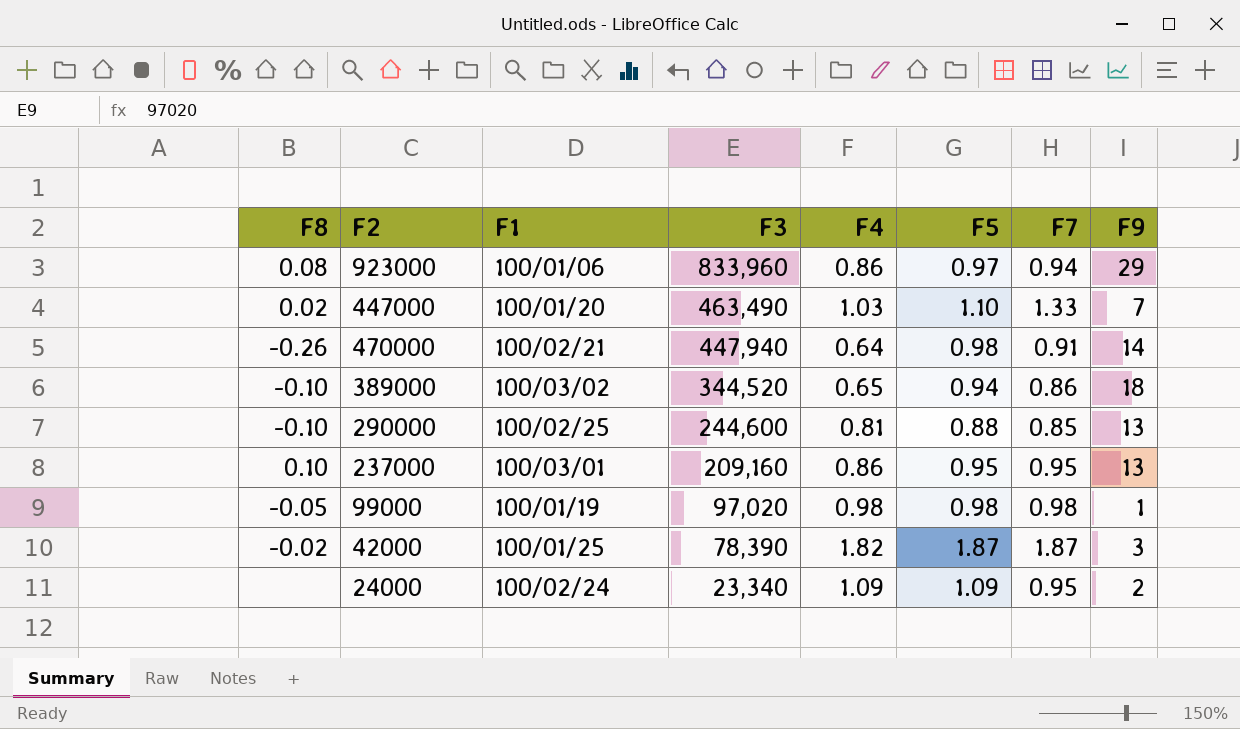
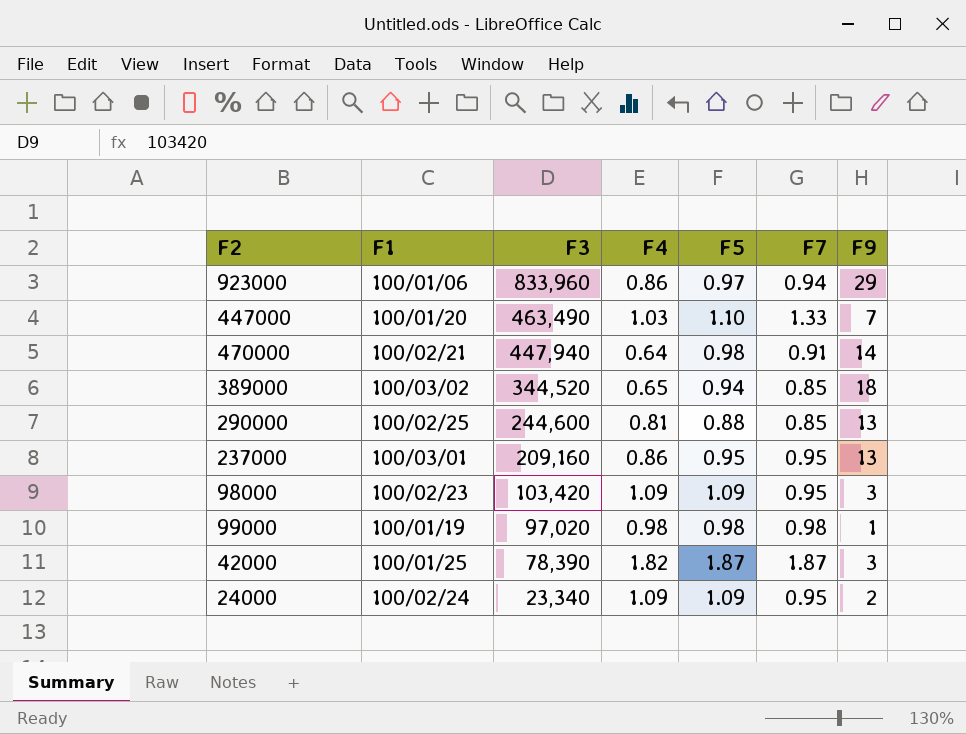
column F8 | position: 1 -> none
389000 | F7: 0.86 -> 0.85
row 98000: none -> 100/02/23 | 103,420 | 1.09 | 1.09 | 0.95 | 3

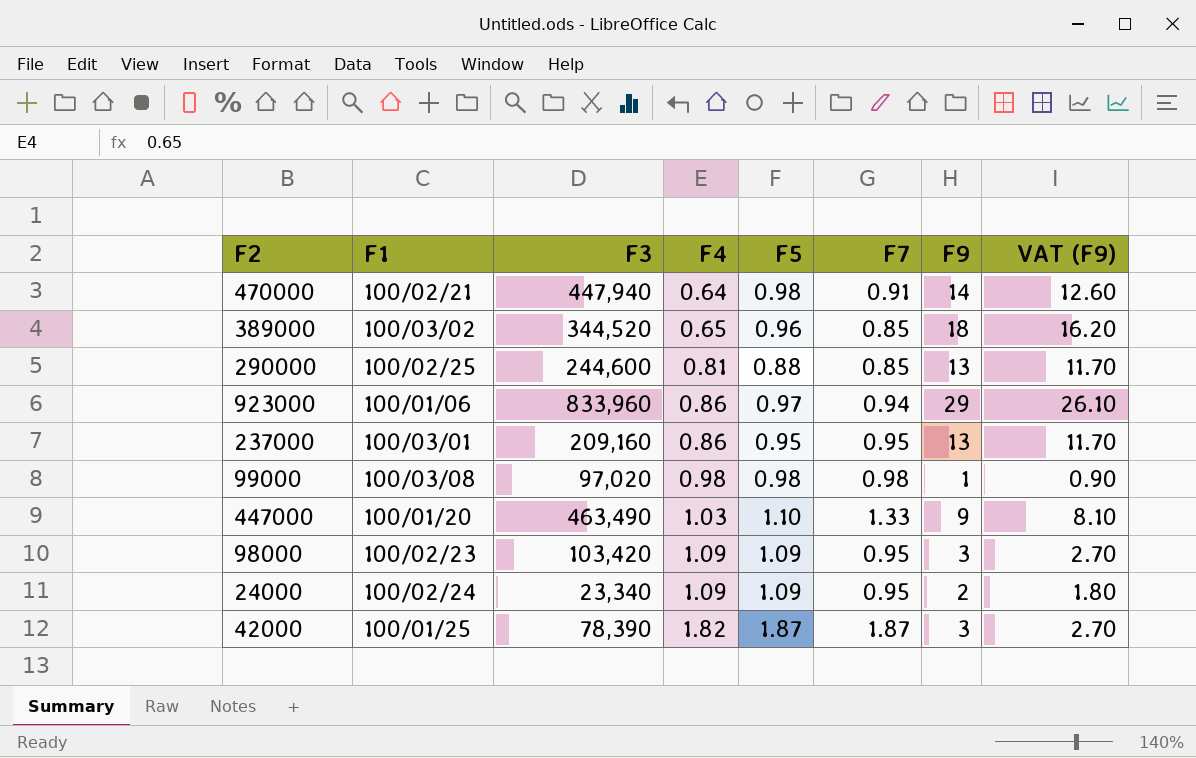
row order: F3 descending -> F4 ascending
column VAT (F9) | formula: none -> [F9] * 0.9
389000 | F5: 0.94 -> 0.96
99000 | F1: 100/01/19 -> 100/03/08
447000 | F9: 7 -> 9

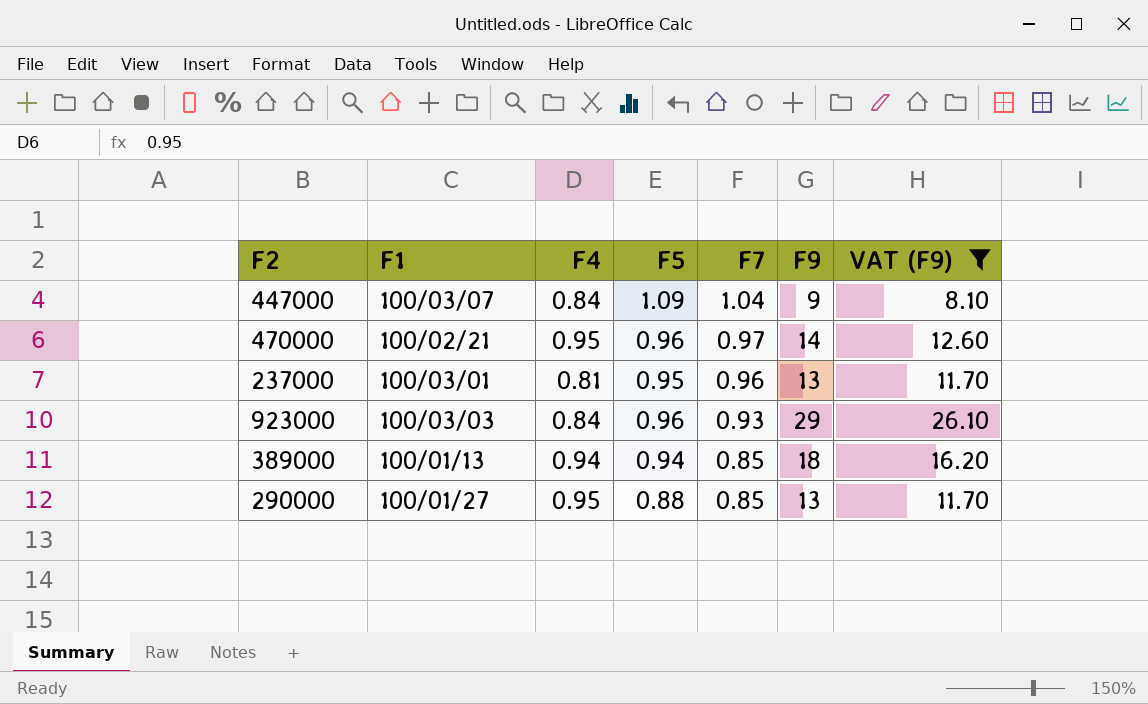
filter: none -> VAT (F9) >= 8.10
row order: F4 ascending -> F7 descending
column F3 | position: 3 -> none
447000 | F1: 100/01/20 -> 100/03/07
447000 | F4: 1.03 -> 0.84
447000 | F5: 1.10 -> 1.09
447000 | F7: 1.33 -> 1.04
470000 | F4: 0.64 -> 0.95
470000 | F5: 0.98 -> 0.96
470000 | F7: 0.91 -> 0.97
237000 | F4: 0.86 -> 0.81
237000 | F7: 0.95 -> 0.96
923000 | F1: 100/01/06 -> 100/03/03
923000 | F4: 0.86 -> 0.84
923000 | F5: 0.97 -> 0.96
923000 | F7: 0.94 -> 0.93
389000 | F1: 100/03/02 -> 100/01/13
389000 | F4: 0.65 -> 0.94
389000 | F5: 0.96 -> 0.94
290000 | F1: 100/02/25 -> 100/01/27
290000 | F4: 0.81 -> 0.95

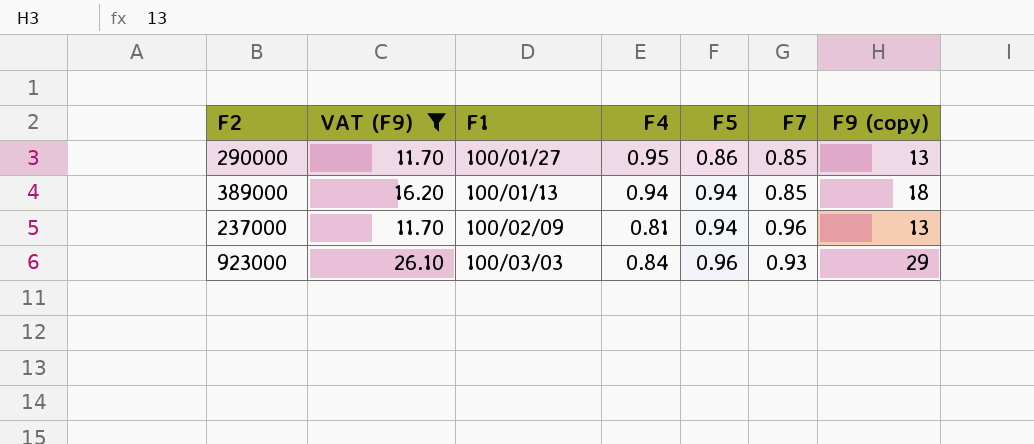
row order: F7 descending -> F5 ascending
column VAT (F9) | position: 7 -> 2
column name: F9 -> F9 (copy)
row 447000: 100/03/07 | 0.84 | 1.09 | 1.04 | 9 | 8.10 -> none
row 470000: 100/02/21 | 0.95 | 0.96 | 0.97 | 14 | 12.60 -> none
290000 | F5: 0.88 -> 0.86
237000 | F1: 100/03/01 -> 100/02/09
237000 | F5: 0.95 -> 0.94

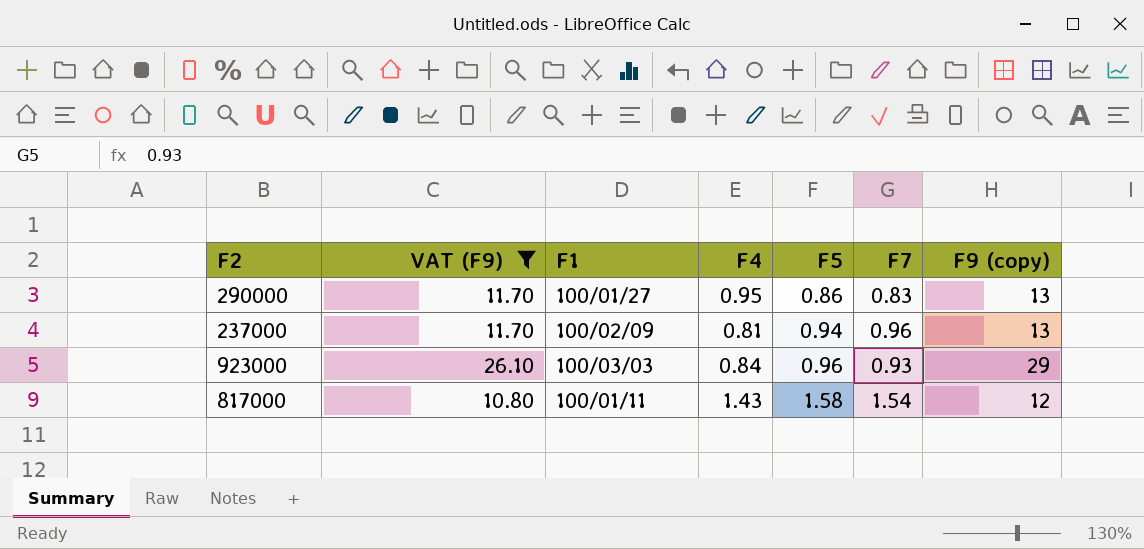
row 389000: 16.20 | 100/01/13 | 0.94 | 0.94 | 0.85 | 18 -> none
290000 | F7: 0.85 -> 0.83
row 817000: none -> 10.80 | 100/01/11 | 1.43 | 1.58 | 1.54 | 12

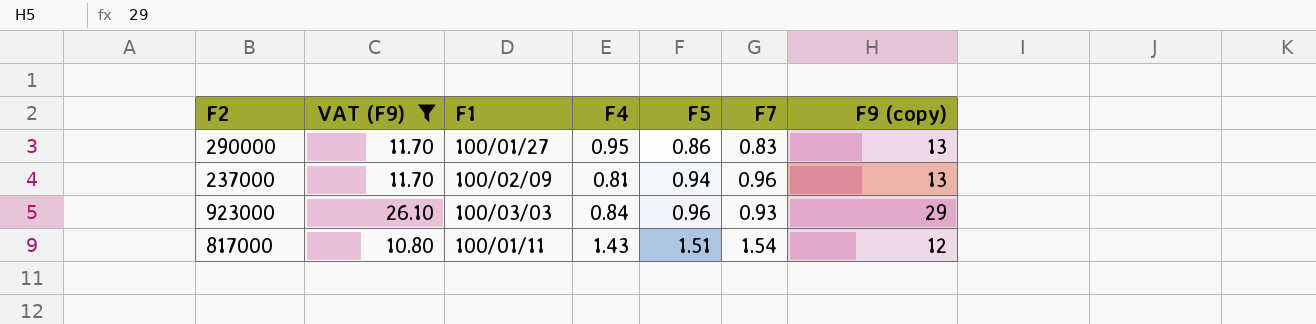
817000 | F5: 1.58 -> 1.51

